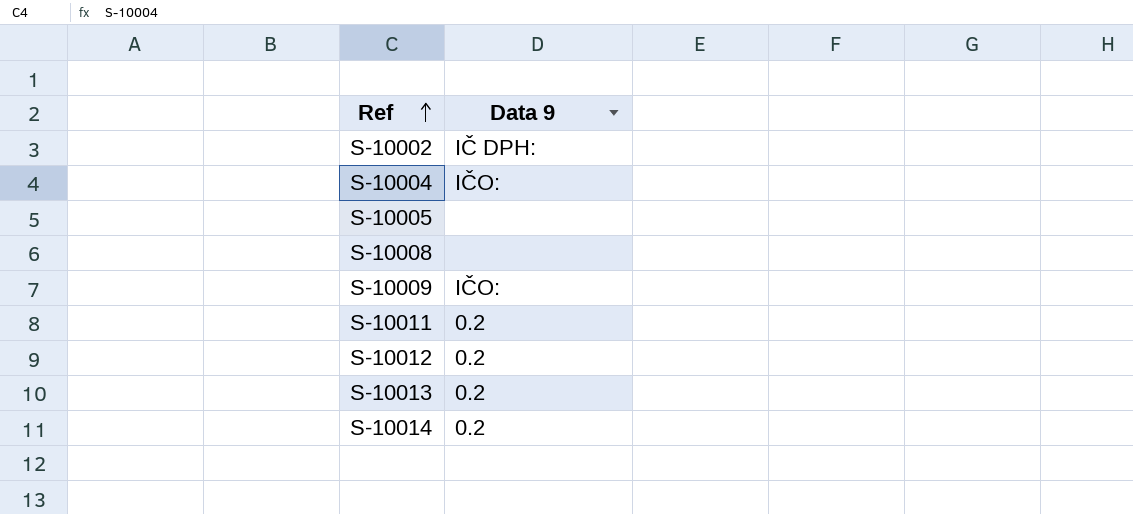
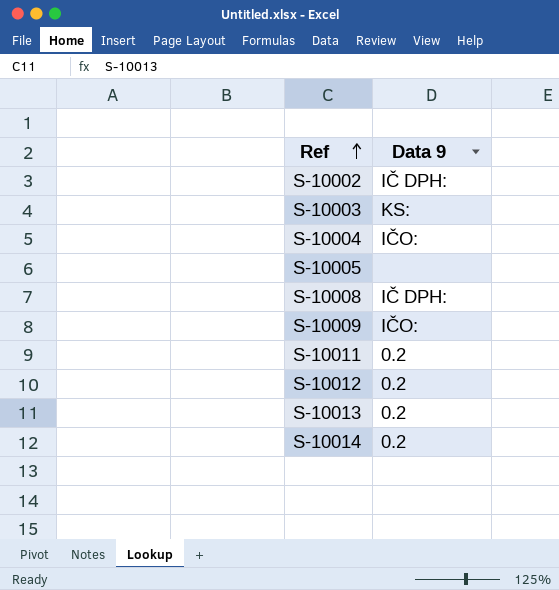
row S-10003: none -> KS:
S-10008 | Data 9: none -> IČ DPH:

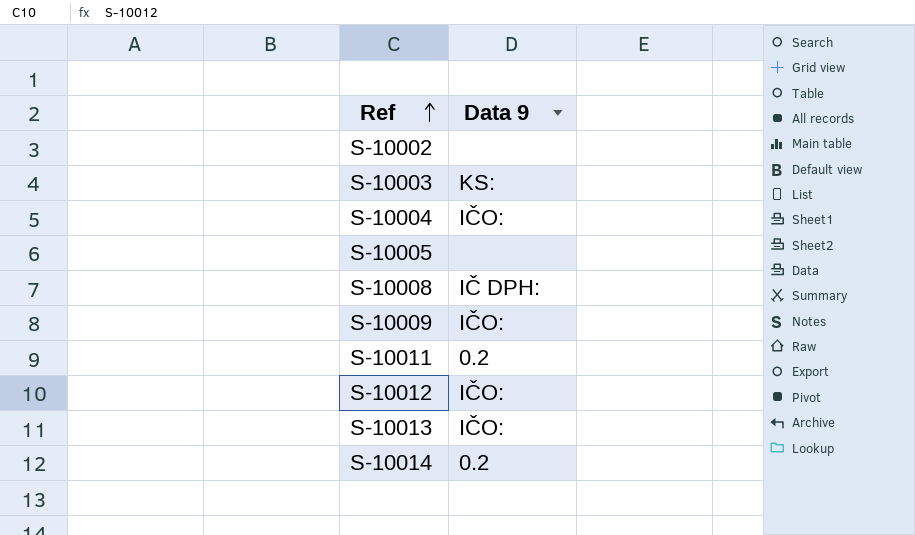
S-10002 | Data 9: IČ DPH: -> none
S-10012 | Data 9: 0.2 -> IČO:
S-10013 | Data 9: 0.2 -> IČO:

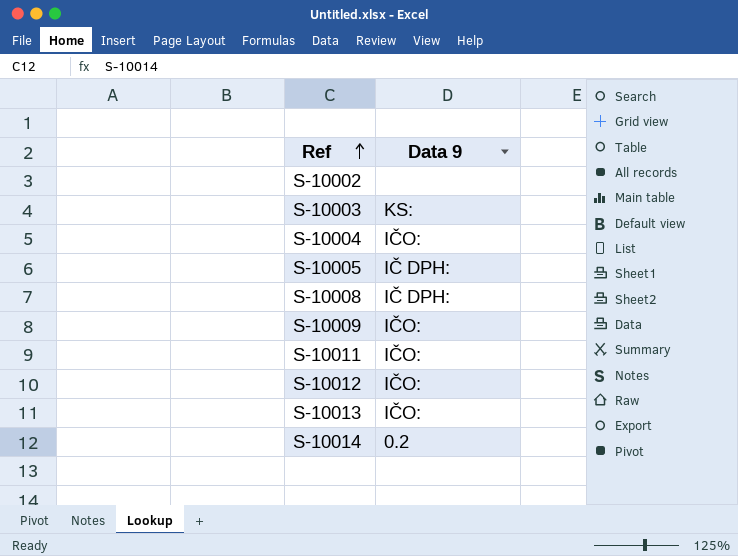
S-10005 | Data 9: none -> IČ DPH:
S-10011 | Data 9: 0.2 -> IČO:

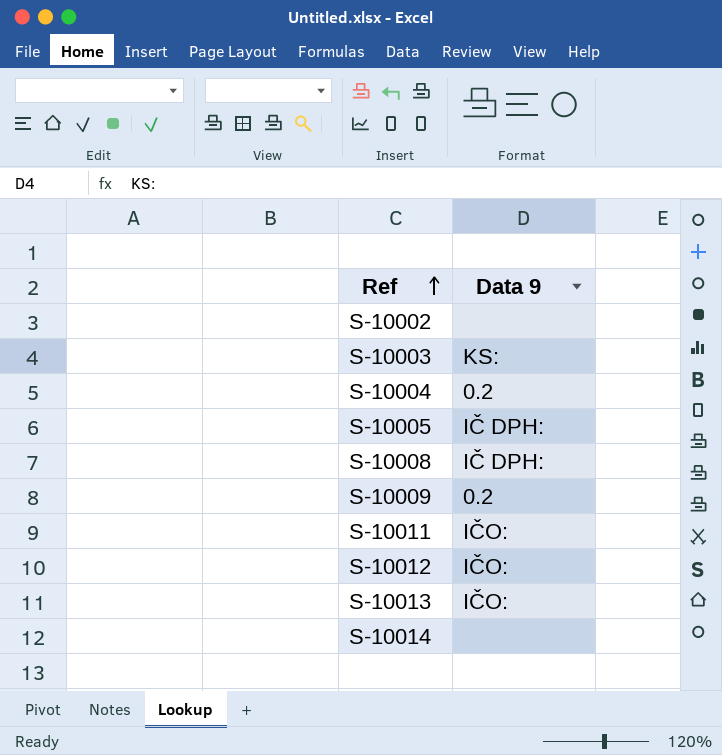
S-10004 | Data 9: IČO: -> 0.2
S-10009 | Data 9: IČO: -> 0.2
S-10014 | Data 9: 0.2 -> none

